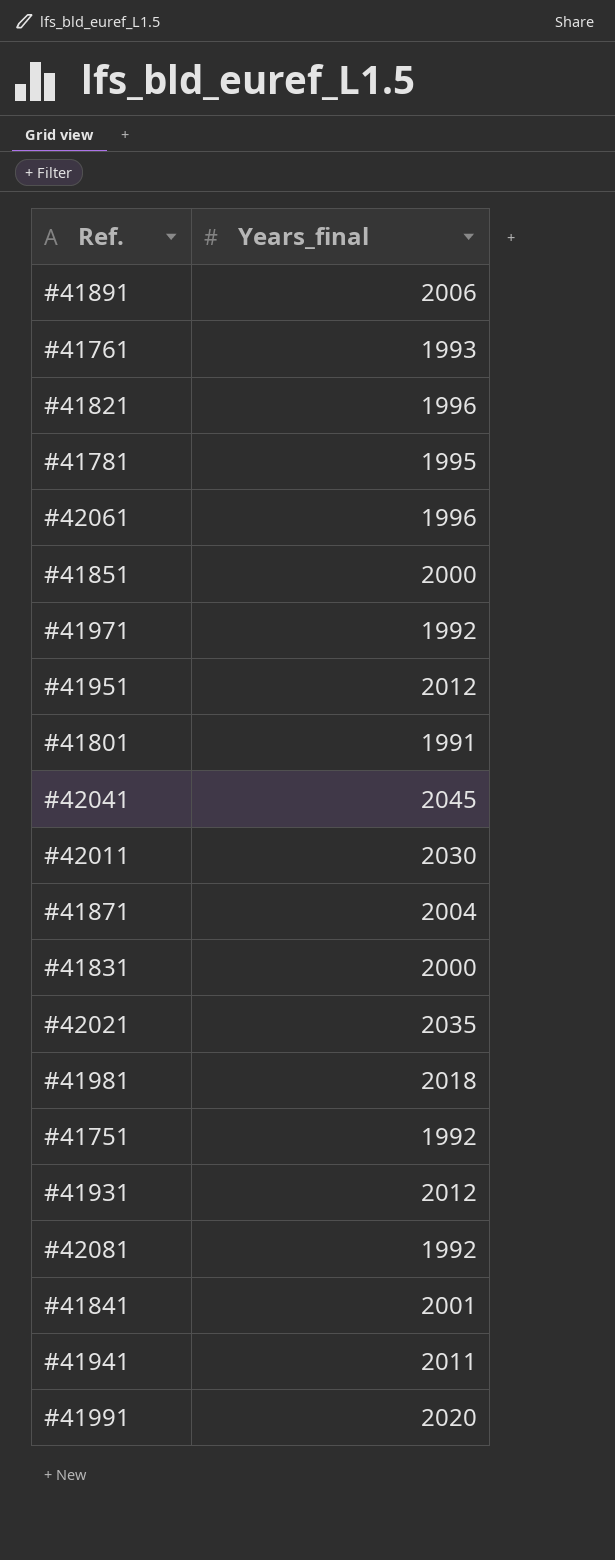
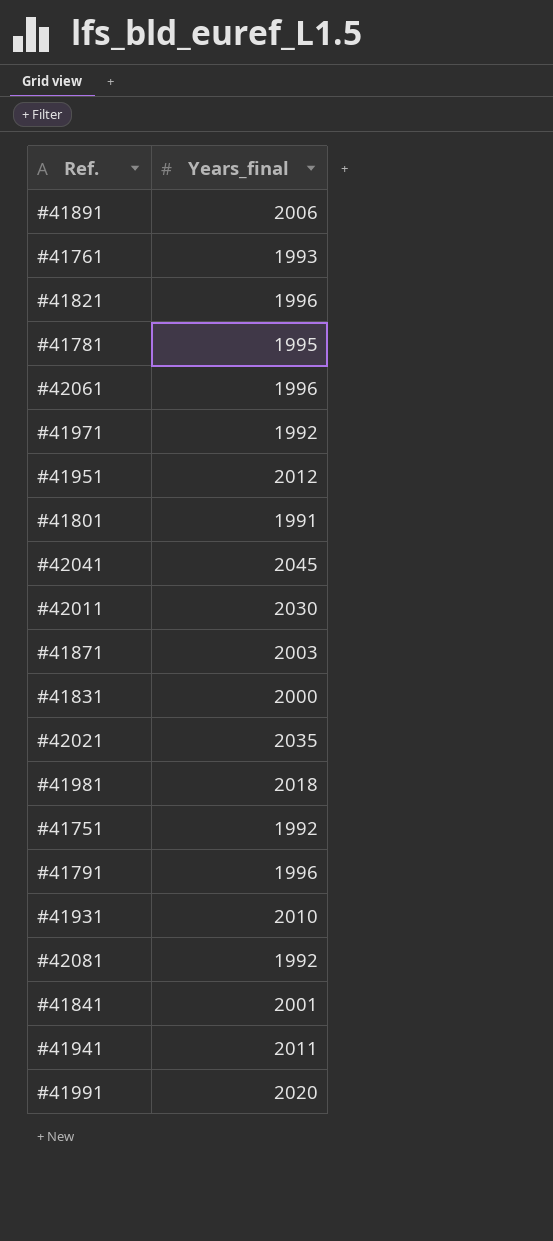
row #41851: 2000 -> none
#41871 | Years_final: 2004 -> 2003
row #41791: none -> 1996
#41931 | Years_final: 2012 -> 2010

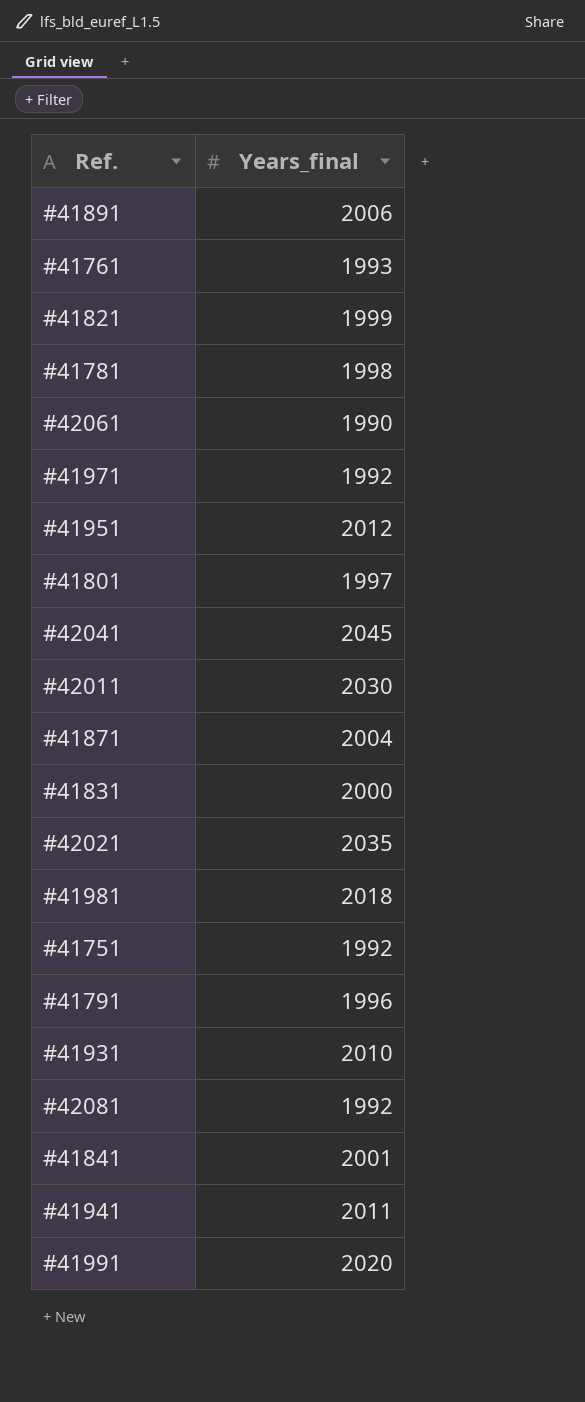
#41821 | Years_final: 1996 -> 1999
#41781 | Years_final: 1995 -> 1998
#42061 | Years_final: 1996 -> 1990
#41801 | Years_final: 1991 -> 1997
#41871 | Years_final: 2003 -> 2004

